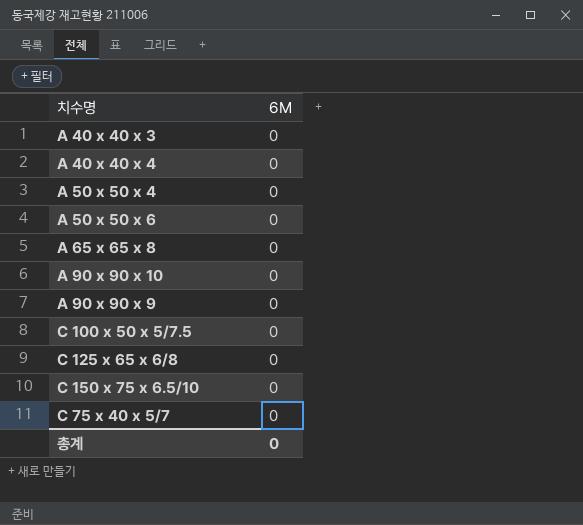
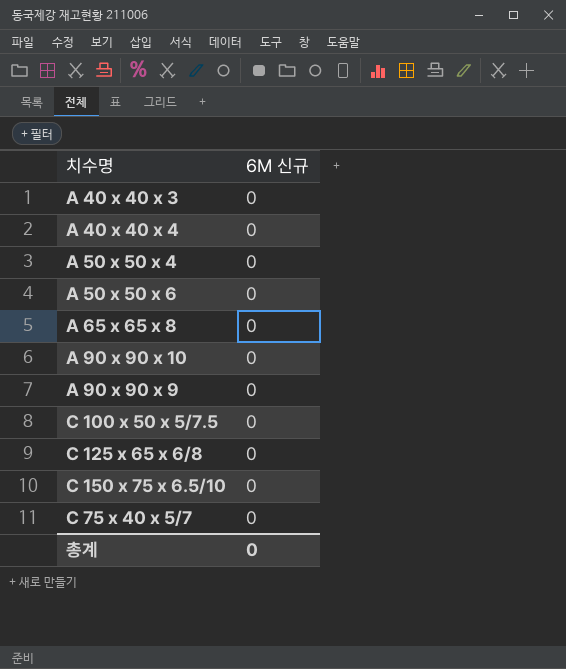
column name: 6M -> 6M 신규

